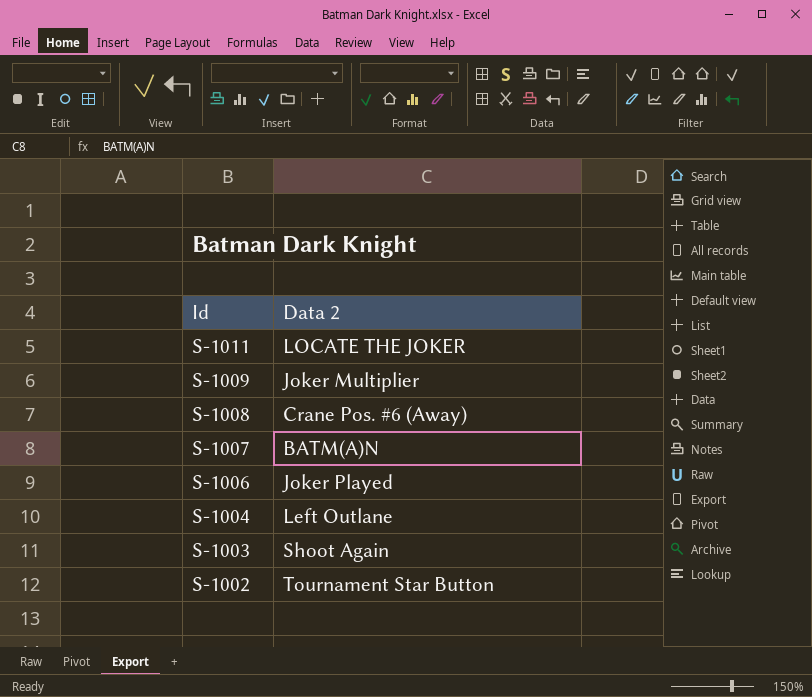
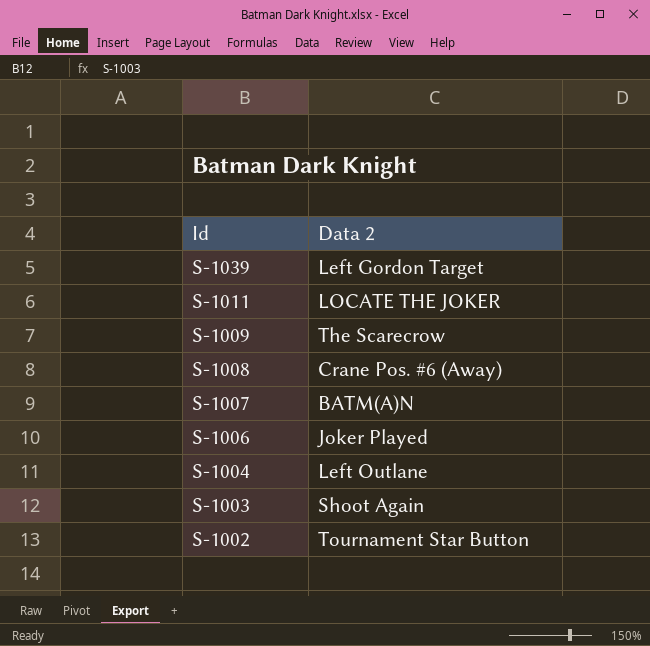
row S-1039: none -> Left Gordon Target
S-1009 | Data 2: Joker Multiplier -> The Scarecrow

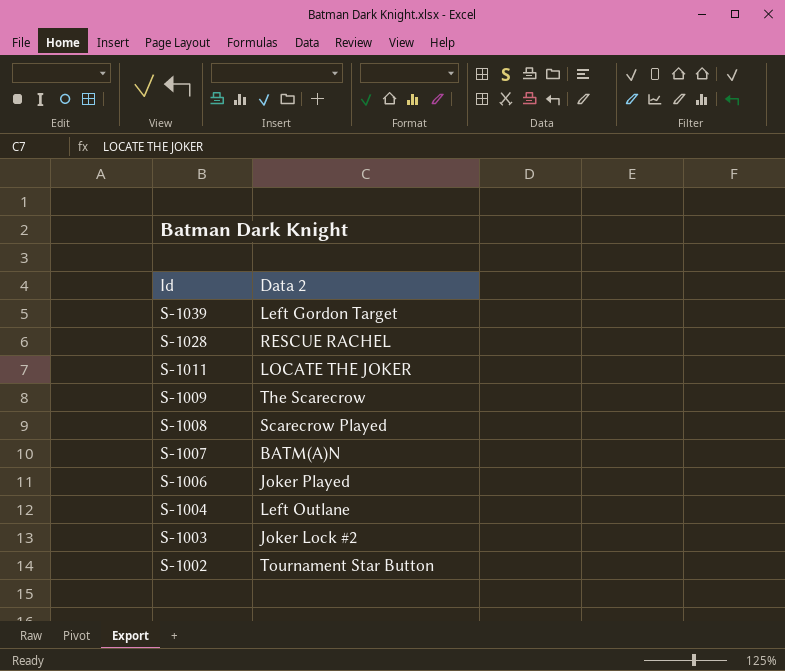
row S-1028: none -> RESCUE RACHEL
S-1008 | Data 2: Crane Pos. #6 (Away) -> Scarecrow Played
S-1003 | Data 2: Shoot Again -> Joker Lock #2

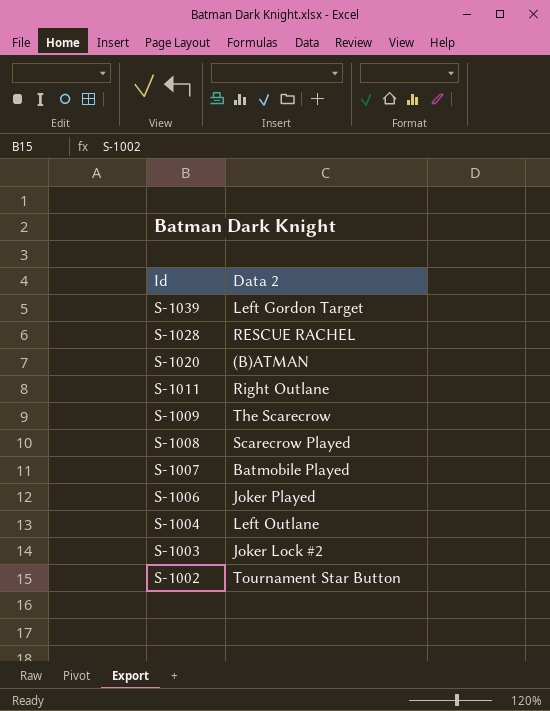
row S-1020: none -> (B)ATMAN
S-1011 | Data 2: LOCATE THE JOKER -> Right Outlane
S-1007 | Data 2: BATM(A)N -> Batmobile Played

